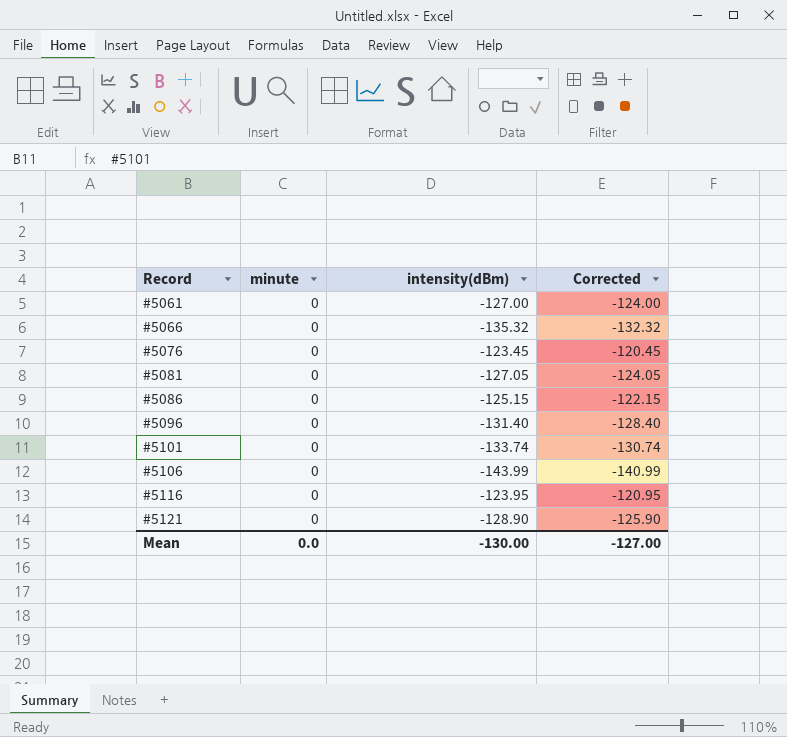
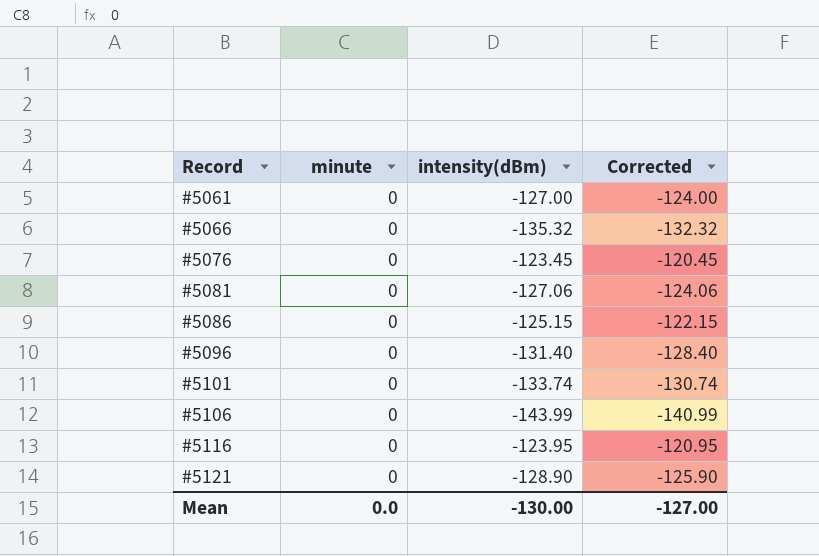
#5081 | intensity(dBm): -127.05 -> -127.06
#5081 | Corrected: -124.05 -> -124.06

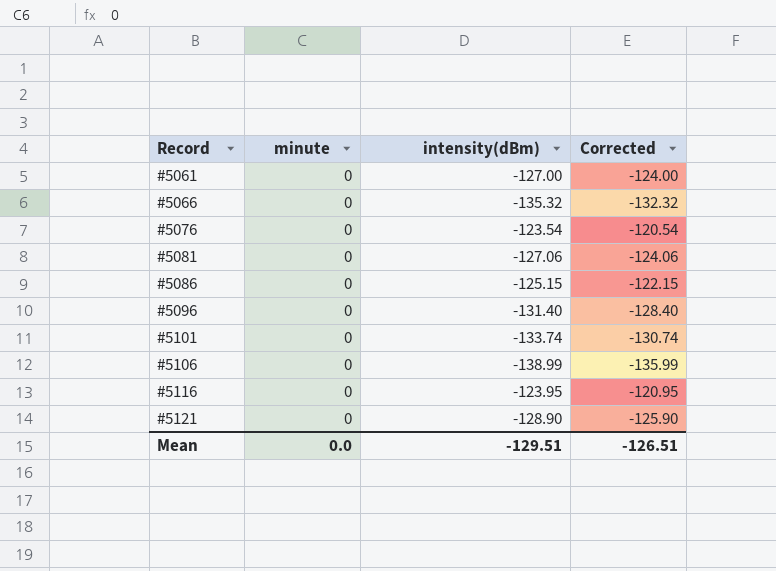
#5076 | intensity(dBm): -123.45 -> -123.54
#5076 | Corrected: -120.45 -> -120.54
#5106 | intensity(dBm): -143.99 -> -138.99
#5106 | Corrected: -140.99 -> -135.99
Mean | intensity(dBm): -130.00 -> -129.51
Mean | Corrected: -127.00 -> -126.51

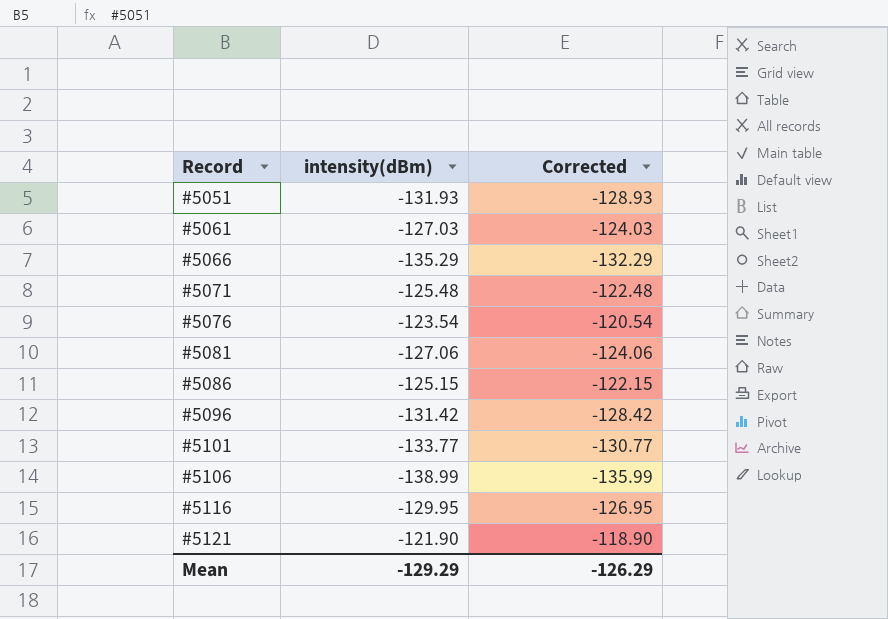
column minute | position: 2 -> none
row #5051: none -> -131.93 | -128.93
#5061 | intensity(dBm): -127.00 -> -127.03
#5061 | Corrected: -124.00 -> -124.03
#5066 | intensity(dBm): -135.32 -> -135.29
#5066 | Corrected: -132.32 -> -132.29
row #5071: none -> -125.48 | -122.48
#5096 | intensity(dBm): -131.40 -> -131.42
#5096 | Corrected: -128.40 -> -128.42
#5101 | intensity(dBm): -133.74 -> -133.77
#5101 | Corrected: -130.74 -> -130.77
#5116 | intensity(dBm): -123.95 -> -129.95
#5116 | Corrected: -120.95 -> -126.95
#5121 | intensity(dBm): -128.90 -> -121.90
#5121 | Corrected: -125.90 -> -118.90
Mean | intensity(dBm): -129.51 -> -129.29
Mean | Corrected: -126.51 -> -126.29

